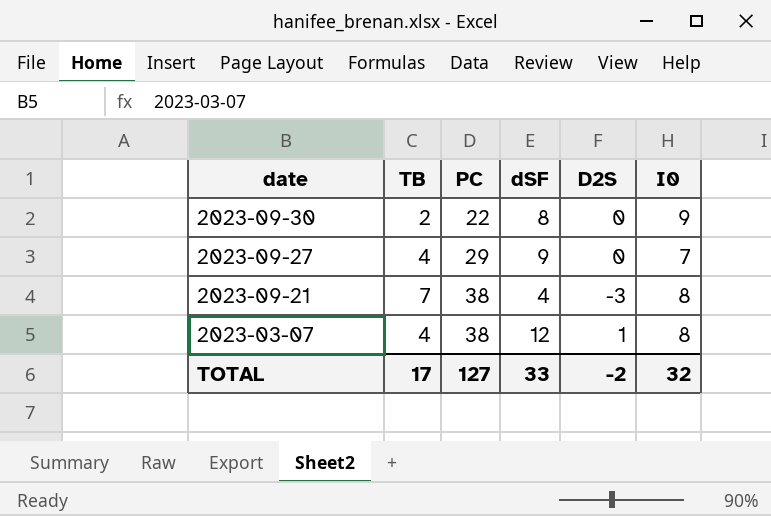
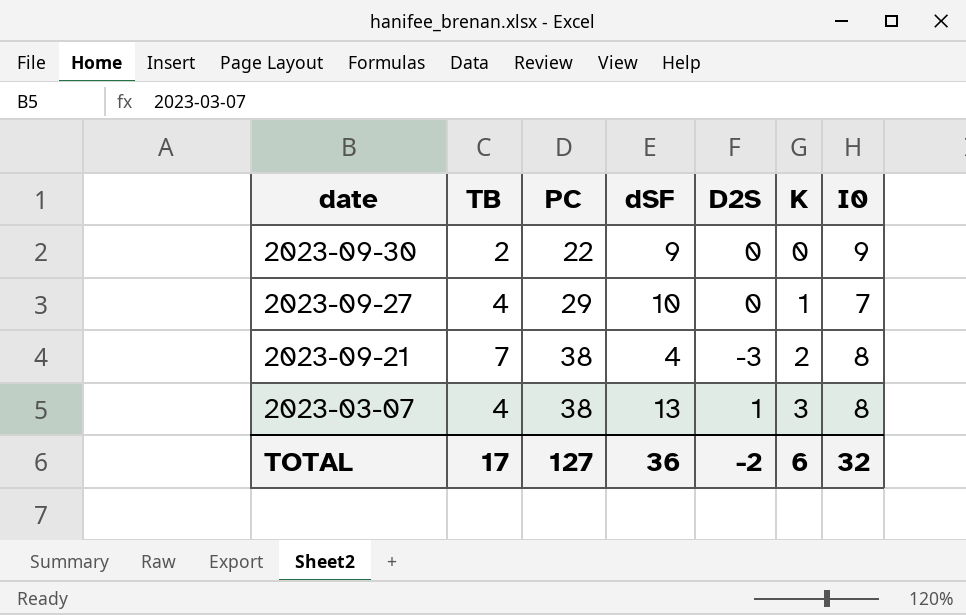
column K | position: none -> 6
2023-09-30 | dSF: 8 -> 9
2023-09-27 | dSF: 9 -> 10
2023-03-07 | dSF: 12 -> 13
TOTAL | dSF: 33 -> 36

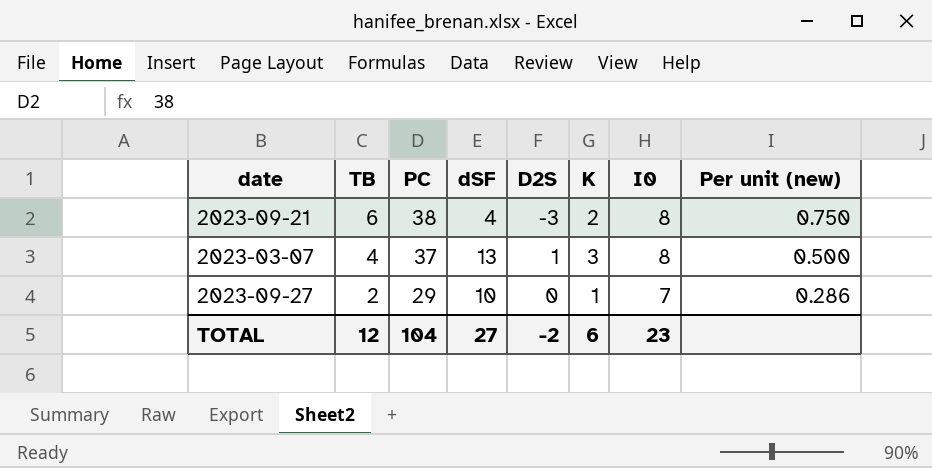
row order: date descending -> TB descending
column Per unit (new) | formula: none -> [TB] / [I0]
row 2023-09-30: 2 | 22 | 9 | 0 | 0 | 9 -> none
2023-09-21 | TB: 7 -> 6
2023-03-07 | PC: 38 -> 37
2023-09-27 | TB: 4 -> 2
TOTAL | TB: 17 -> 12
TOTAL | PC: 127 -> 104
TOTAL | dSF: 36 -> 27
TOTAL | I0: 32 -> 23

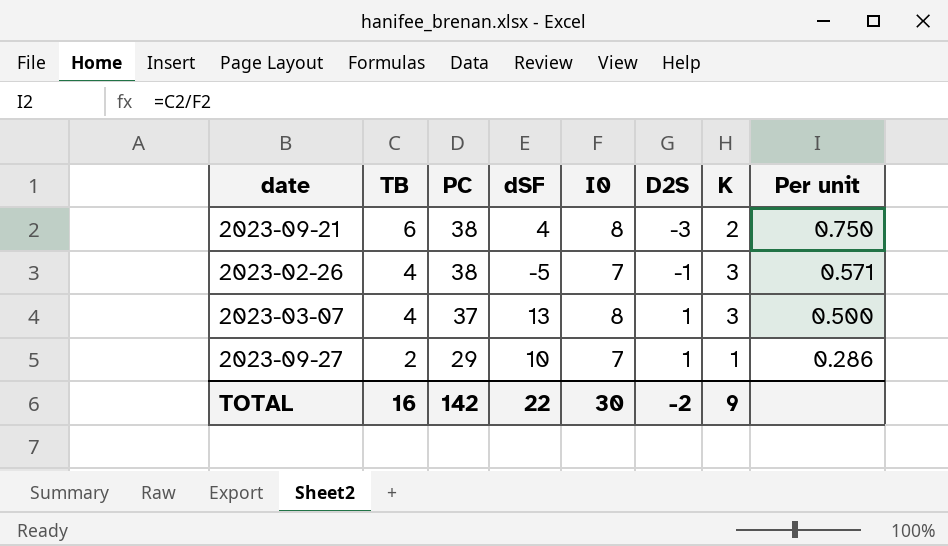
column I0 | position: 7 -> 5
column name: Per unit (new) -> Per unit
row 2023-02-26: none -> 4 | 38 | -5 | 7 | -1 | 3 | 0.571
2023-09-27 | D2S: 0 -> 1
TOTAL | TB: 12 -> 16
TOTAL | PC: 104 -> 142
TOTAL | dSF: 27 -> 22
TOTAL | I0: 23 -> 30
TOTAL | K: 6 -> 9

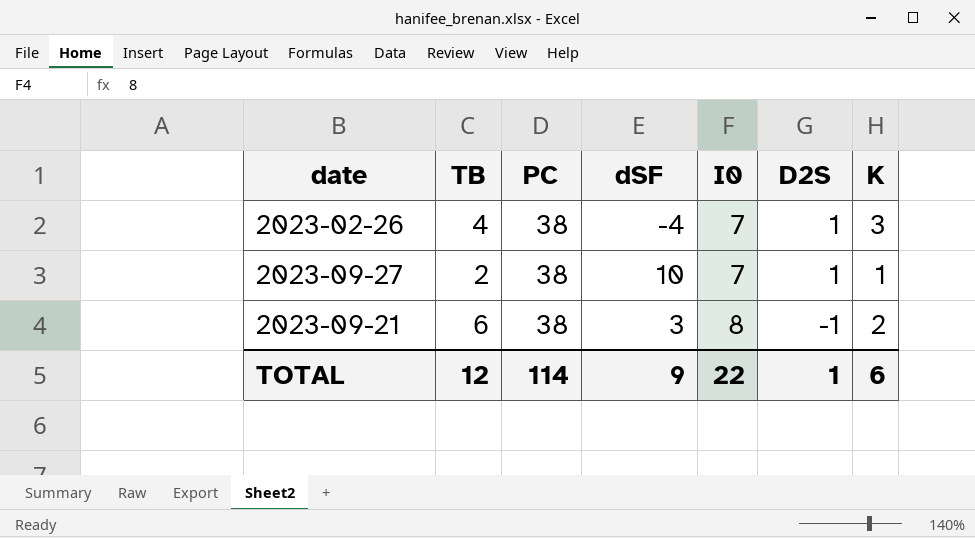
row order: TB descending -> I0 ascending
column Per unit | formula: [TB] / [I0] -> none
row 2023-03-07: 4 | 37 | 13 | 8 | 1 | 3 | 0.500 -> none
2023-02-26 | dSF: -5 -> -4
2023-02-26 | D2S: -1 -> 1
2023-09-27 | PC: 29 -> 38
2023-09-21 | dSF: 4 -> 3
2023-09-21 | D2S: -3 -> -1
TOTAL | TB: 16 -> 12
TOTAL | PC: 142 -> 114
TOTAL | dSF: 22 -> 9
TOTAL | I0: 30 -> 22
TOTAL | D2S: -2 -> 1
TOTAL | K: 9 -> 6

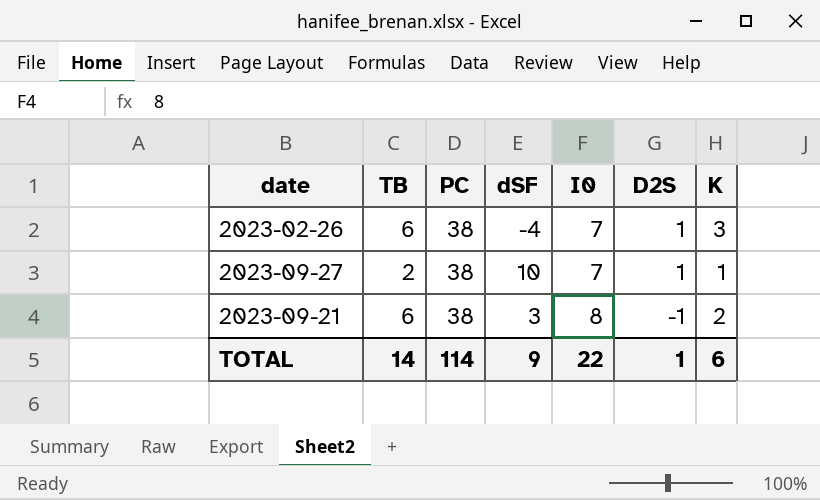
2023-02-26 | TB: 4 -> 6
TOTAL | TB: 12 -> 14

